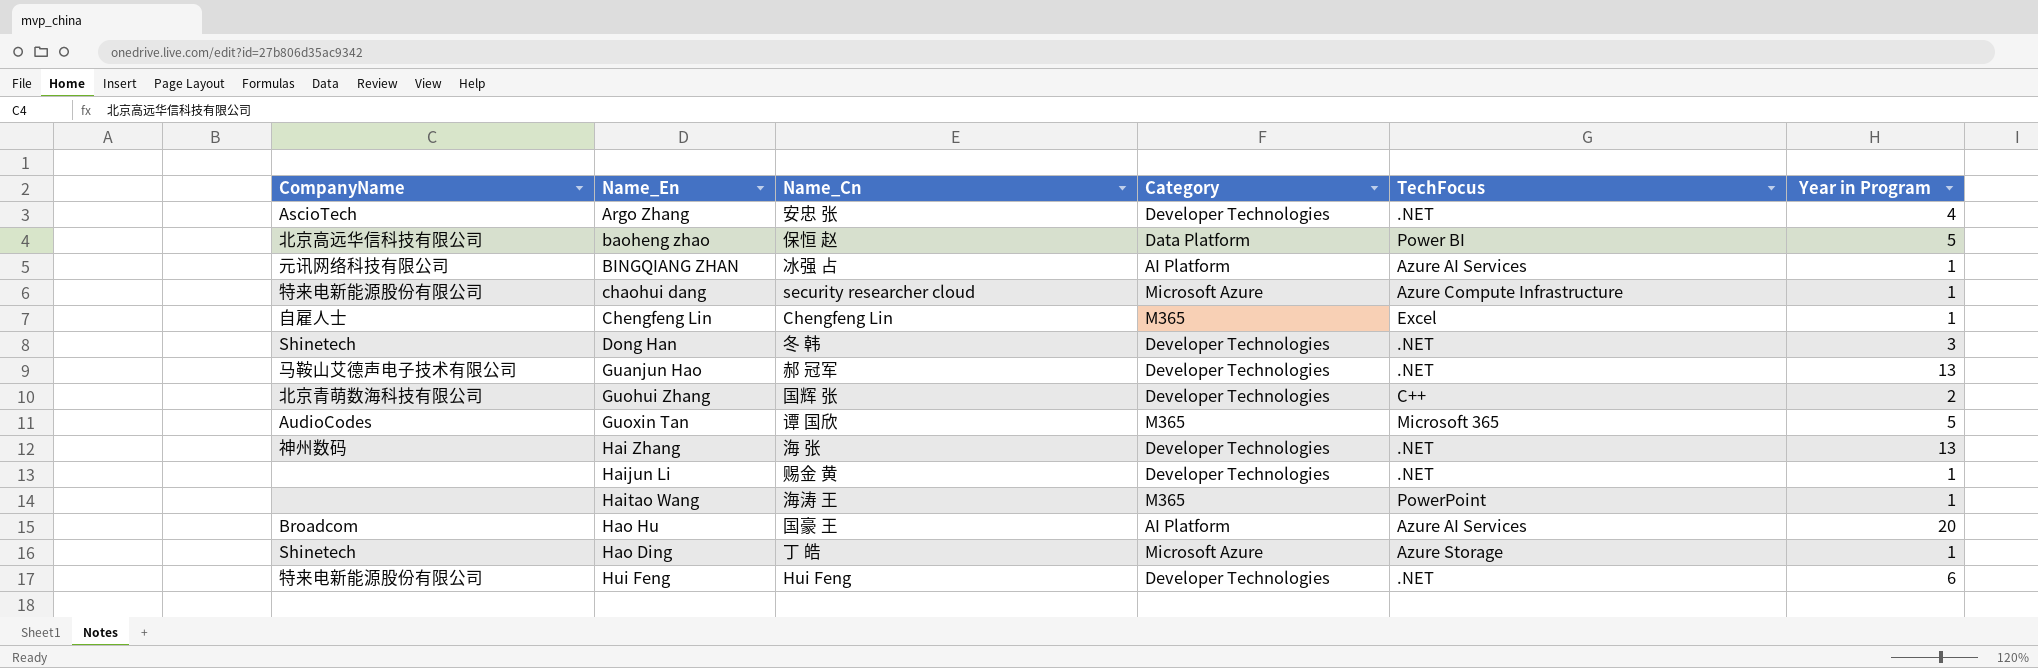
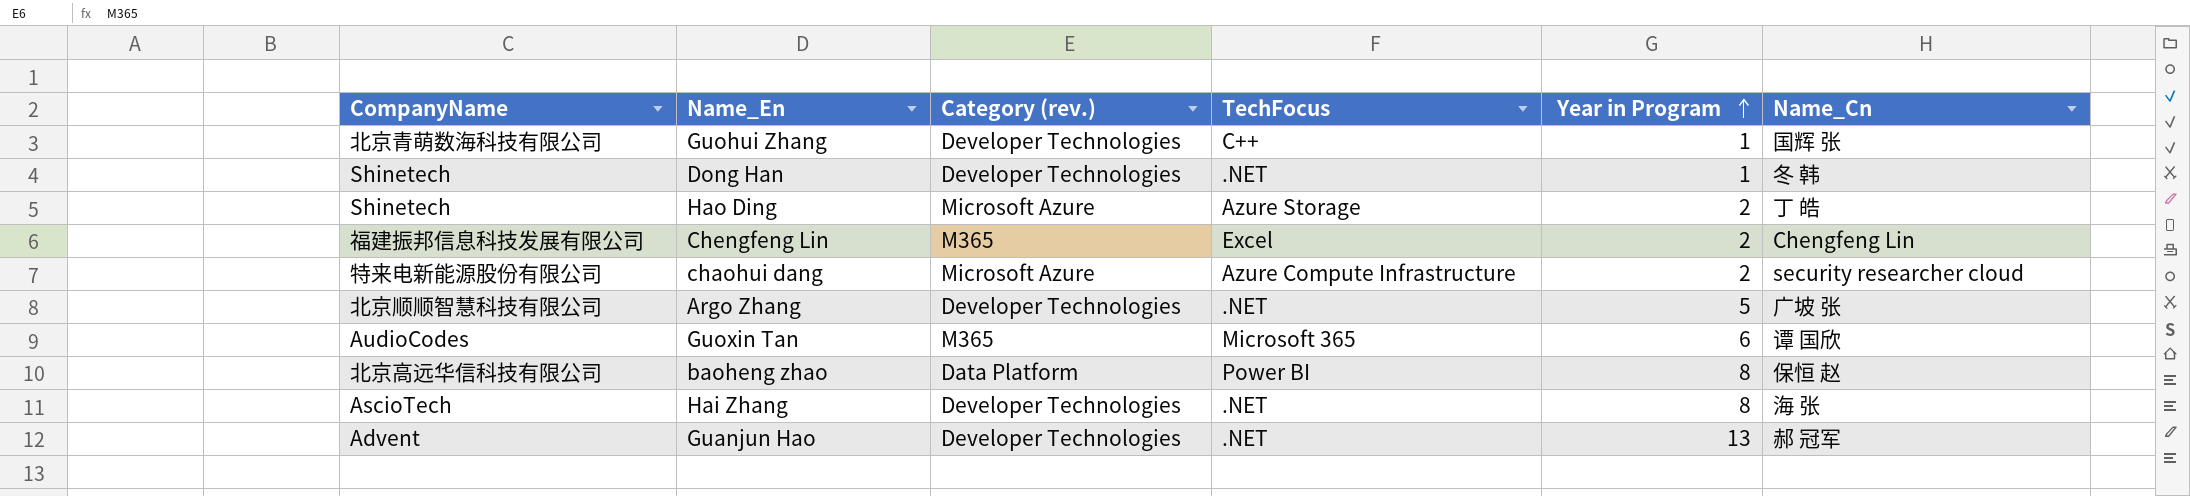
row order: none -> Year in Program ascending
column name: Category -> Category (rev.)
column Name_Cn | position: 3 -> 6
row BINGQIANG ZHAN: 元讯网络科技有限公司 | 冰强 占 | AI Platform | Azure AI Services | 1 -> none
row Haijun Li: none | 赐金 黄 | Developer Technologies | .NET | 1 -> none
row Haitao Wang: none | 海涛 王 | M365 | PowerPoint | 1 -> none
row Hao Hu: Broadcom | 国豪 王 | AI Platform | Azure AI Services | 20 -> none
row Hui Feng: 特来电新能源股份有限公司 | Hui Feng | Developer Technologies | .NET | 6 -> none
Guohui Zhang | Year in Program: 2 -> 1
Dong Han | Year in Program: 3 -> 1
Hao Ding | Year in Program: 1 -> 2
Chengfeng Lin | CompanyName: 自雇人士 -> 福建振邦信息科技发展有限公司
Chengfeng Lin | Year in Program: 1 -> 2
chaohui dang | Year in Program: 1 -> 2
Argo Zhang | CompanyName: AscioTech -> 北京顺顺智慧科技有限公司
Argo Zhang | Year in Program: 4 -> 5
Argo Zhang | Name_Cn: 安忠 张 -> 广坡 张
Guoxin Tan | Year in Program: 5 -> 6
baoheng zhao | Year in Program: 5 -> 8
Hai Zhang | CompanyName: 神州数码 -> AscioTech
Hai Zhang | Year in Program: 13 -> 8
Guanjun Hao | CompanyName: 马鞍山艾德声电子技术有限公司 -> Advent

